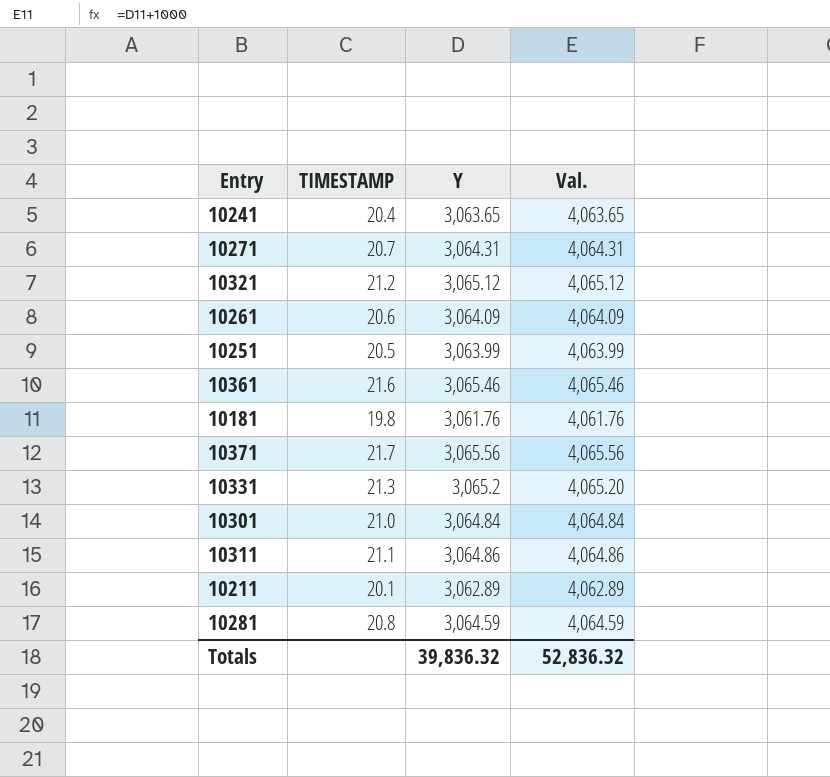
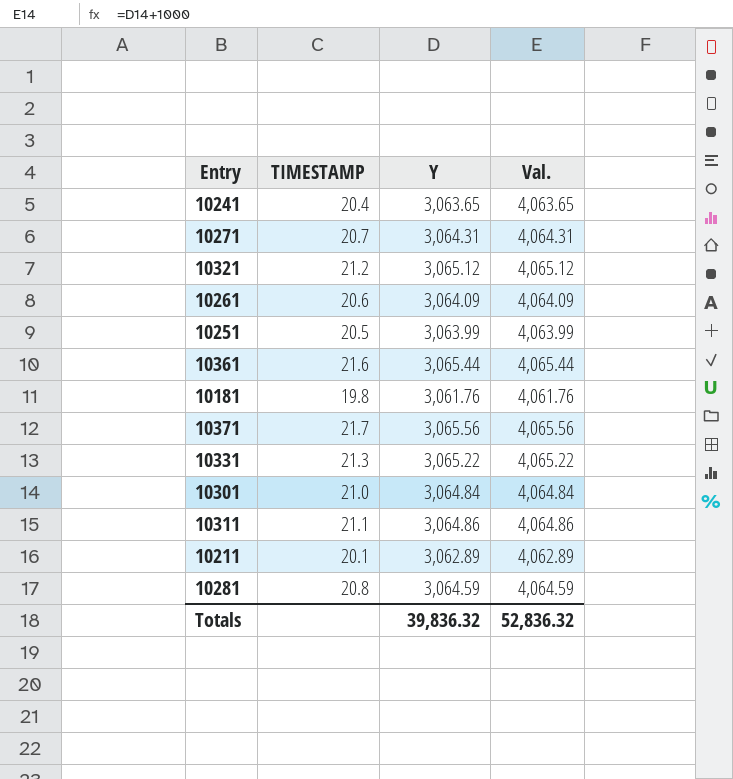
10361 | Y: 3,065.46 -> 3,065.44
10361 | Val.: 4,065.46 -> 4,065.44
10331 | Y: 3,065.2 -> 3,065.22
10331 | Val.: 4,065.20 -> 4,065.22

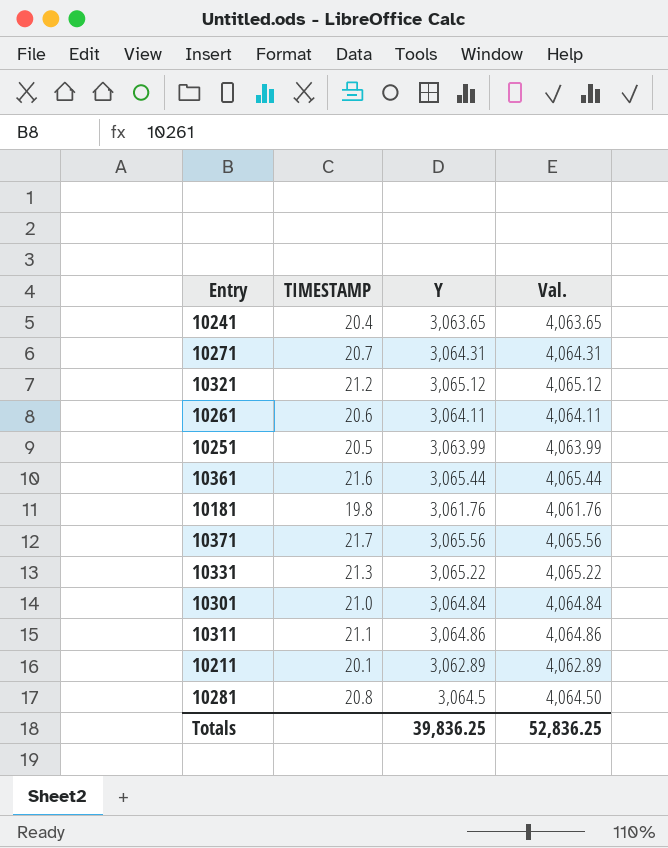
10261 | Y: 3,064.09 -> 3,064.11
10261 | Val.: 4,064.09 -> 4,064.11
10281 | Y: 3,064.59 -> 3,064.5
10281 | Val.: 4,064.59 -> 4,064.50
Totals | Y: 39,836.32 -> 39,836.25
Totals | Val.: 52,836.32 -> 52,836.25

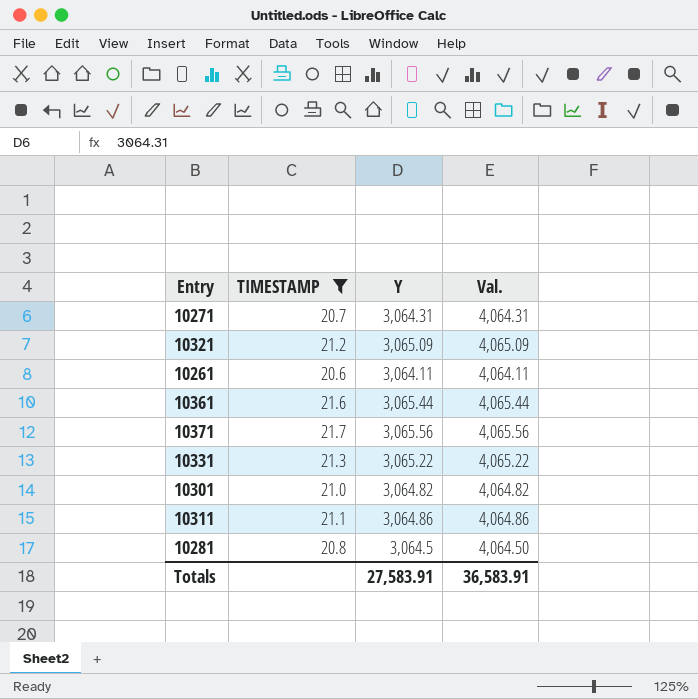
filter: none -> TIMESTAMP >= 20.6
10321 | Y: 3,065.12 -> 3,065.09
10321 | Val.: 4,065.12 -> 4,065.09
10301 | Y: 3,064.84 -> 3,064.82
10301 | Val.: 4,064.84 -> 4,064.82
Totals | Y: 39,836.25 -> 27,583.91
Totals | Val.: 52,836.25 -> 36,583.91

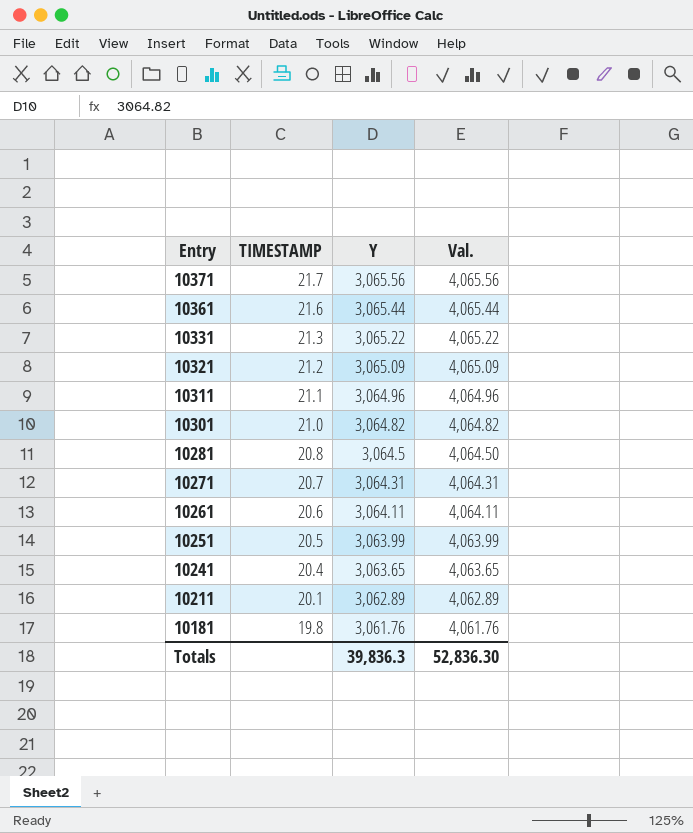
filter: TIMESTAMP >= 20.6 -> none
row order: none -> Entry descending
10311 | Y: 3,064.86 -> 3,064.96
10311 | Val.: 4,064.86 -> 4,064.96
Totals | Y: 27,583.91 -> 39,836.3
Totals | Val.: 36,583.91 -> 52,836.30

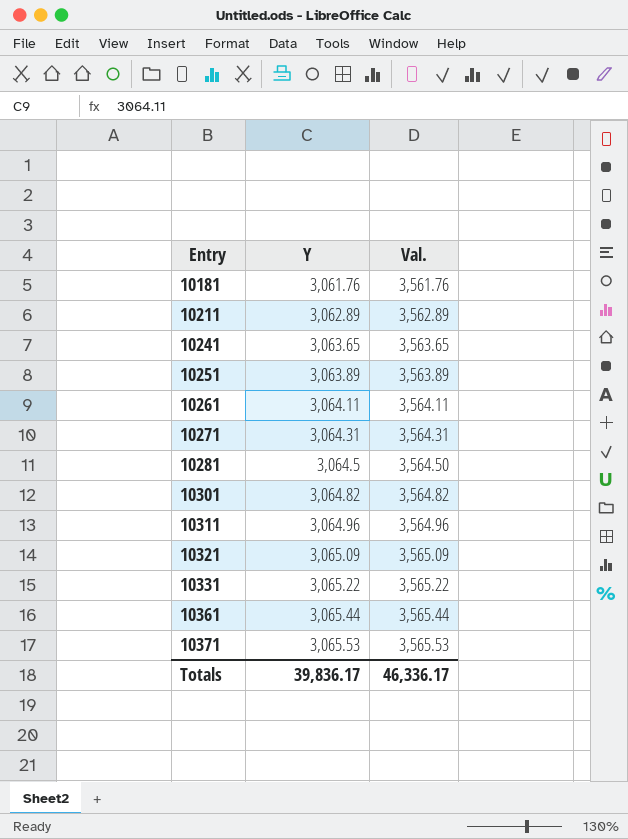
row order: Entry descending -> Entry ascending
column TIMESTAMP | position: 2 -> none
column Val. | formula: [Y] + 1000 -> [Y] + 500
10251 | Y: 3,063.99 -> 3,063.89
10371 | Y: 3,065.56 -> 3,065.53
Totals | Y: 39,836.3 -> 39,836.17
Totals | Val.: 52,836.30 -> 46,336.17

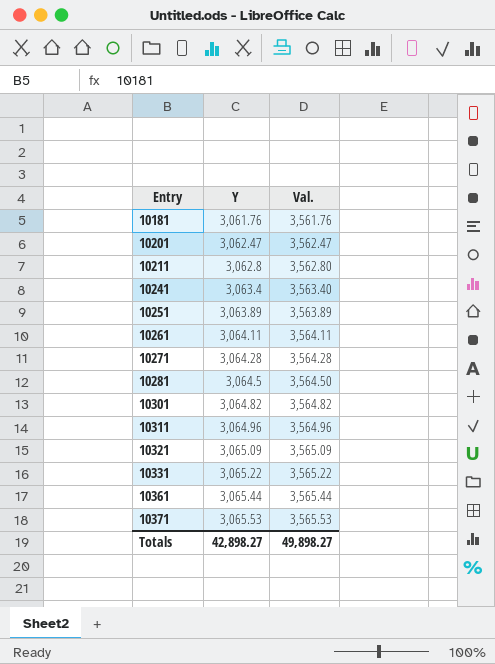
row 10201: none -> 3,062.47 | 3,562.47
10211 | Y: 3,062.89 -> 3,062.8
10211 | Val.: 3,562.89 -> 3,562.80
10241 | Y: 3,063.65 -> 3,063.4
10241 | Val.: 3,563.65 -> 3,563.40
10271 | Y: 3,064.31 -> 3,064.28
10271 | Val.: 3,564.31 -> 3,564.28
Totals | Y: 39,836.17 -> 42,898.27
Totals | Val.: 46,336.17 -> 49,898.27

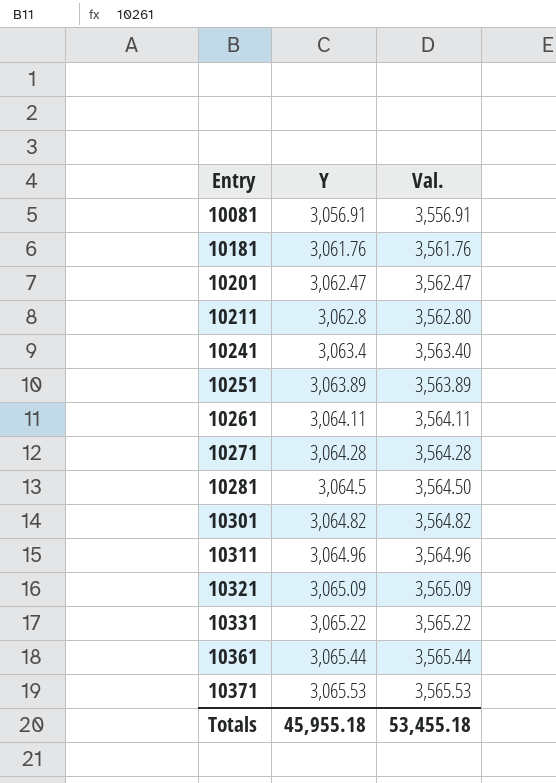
row 10081: none -> 3,056.91 | 3,556.91
Totals | Y: 42,898.27 -> 45,955.18
Totals | Val.: 49,898.27 -> 53,455.18

